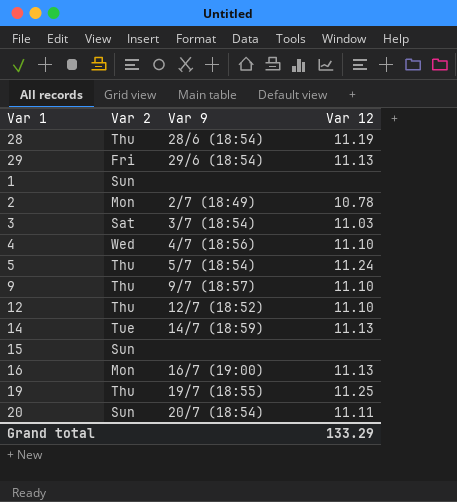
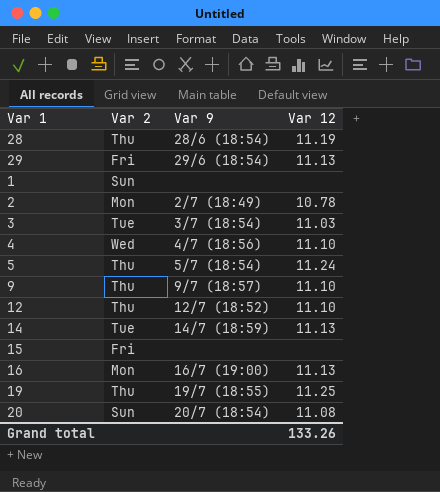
3 | Var 2: Sat -> Tue
15 | Var 2: Sun -> Fri
20 | Var 12: 11.11 -> 11.08
Grand total | Var 12: 133.29 -> 133.26

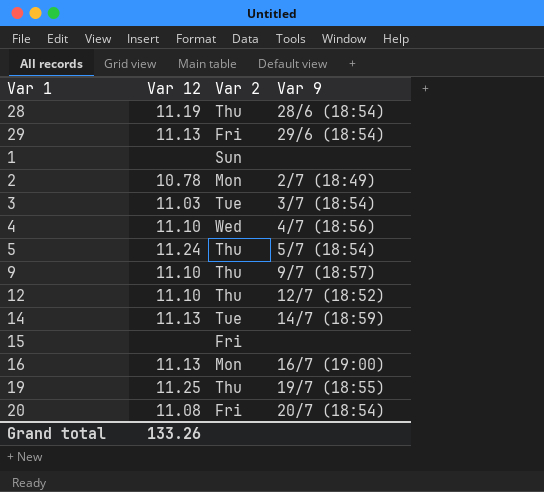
column Var 12 | position: 4 -> 2
20 | Var 2: Sun -> Fri

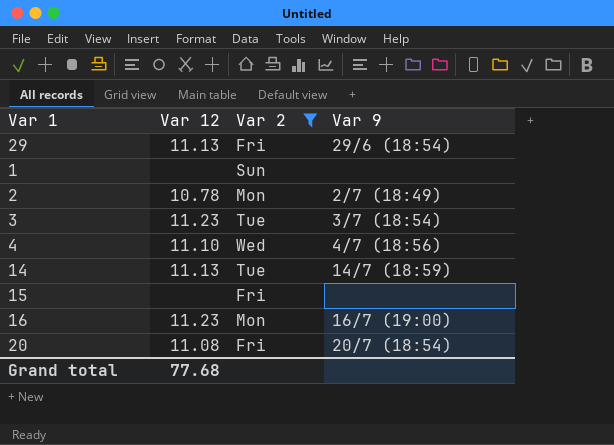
filter: none -> Var 2 != Thu
3 | Var 12: 11.03 -> 11.23
16 | Var 12: 11.13 -> 11.23
Grand total | Var 12: 133.26 -> 77.68

